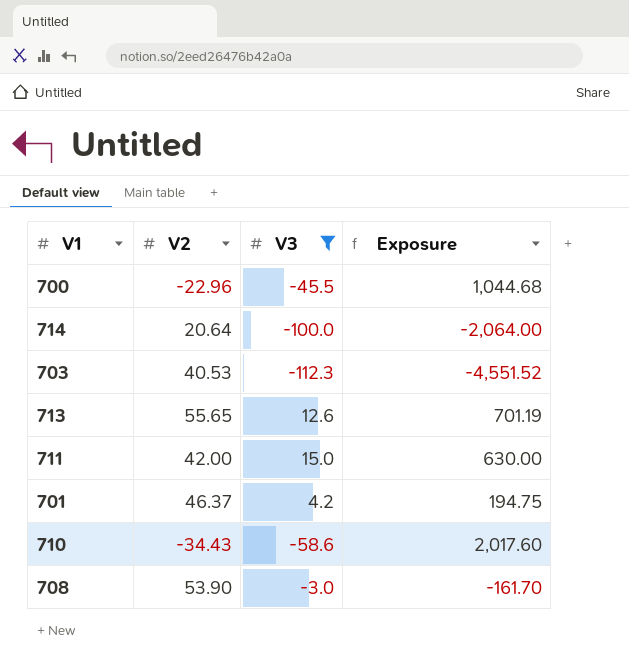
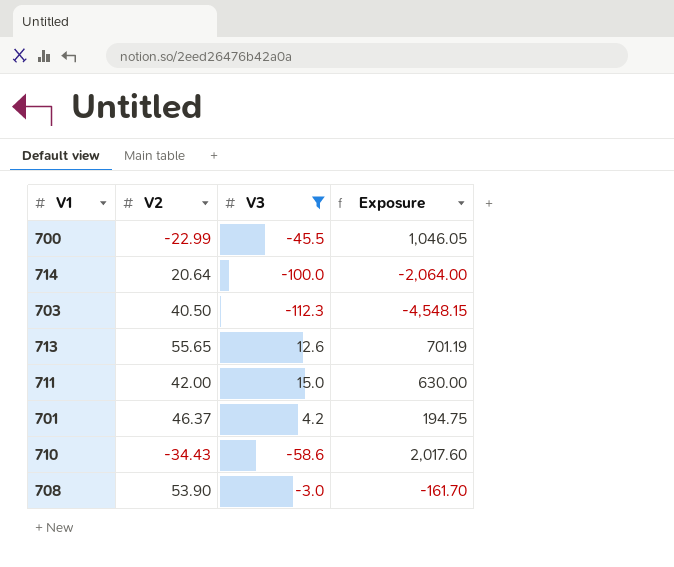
700 | V2: -22.96 -> -22.99
700 | Exposure: 1,044.68 -> 1,046.05
703 | V2: 40.53 -> 40.50
703 | Exposure: -4,551.52 -> -4,548.15

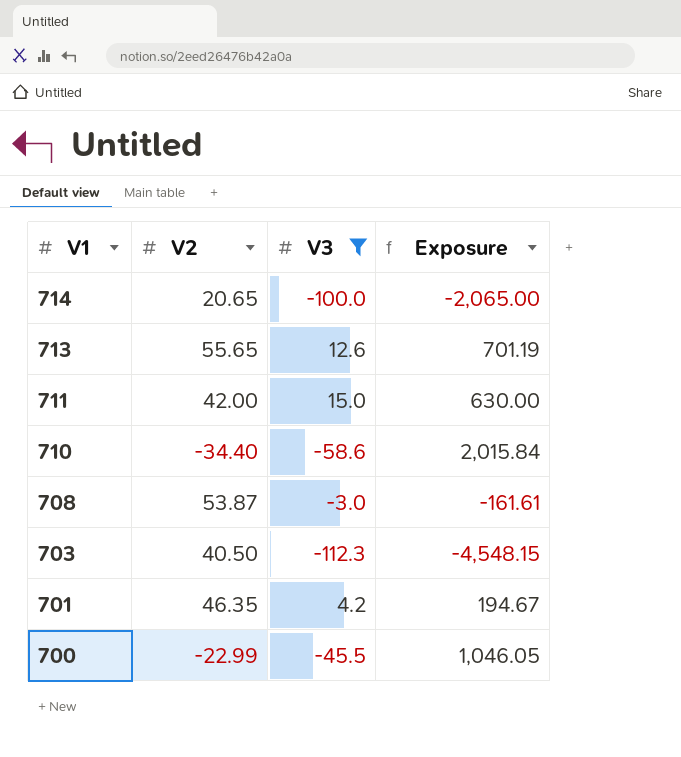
row order: none -> V1 descending
714 | V2: 20.64 -> 20.65
714 | Exposure: -2,064.00 -> -2,065.00
710 | V2: -34.43 -> -34.40
710 | Exposure: 2,017.60 -> 2,015.84
708 | V2: 53.90 -> 53.87
708 | Exposure: -161.70 -> -161.61
701 | V2: 46.37 -> 46.35
701 | Exposure: 194.75 -> 194.67

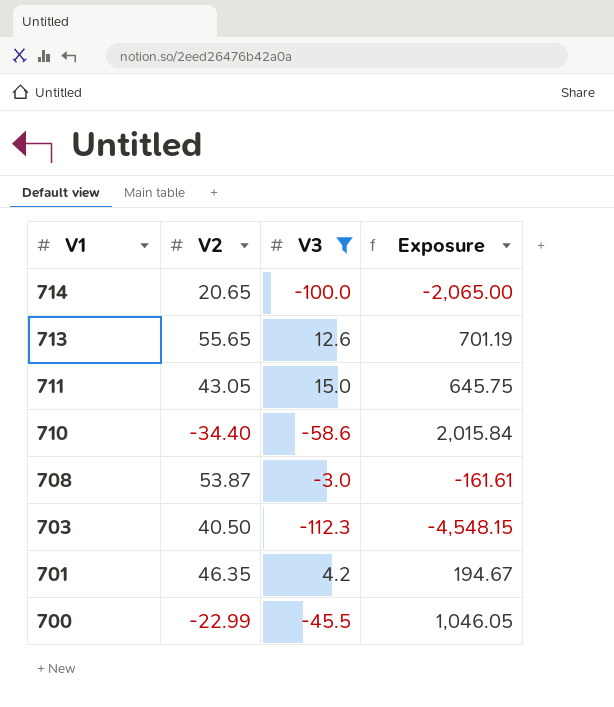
711 | V2: 42.00 -> 43.05
711 | Exposure: 630.00 -> 645.75

